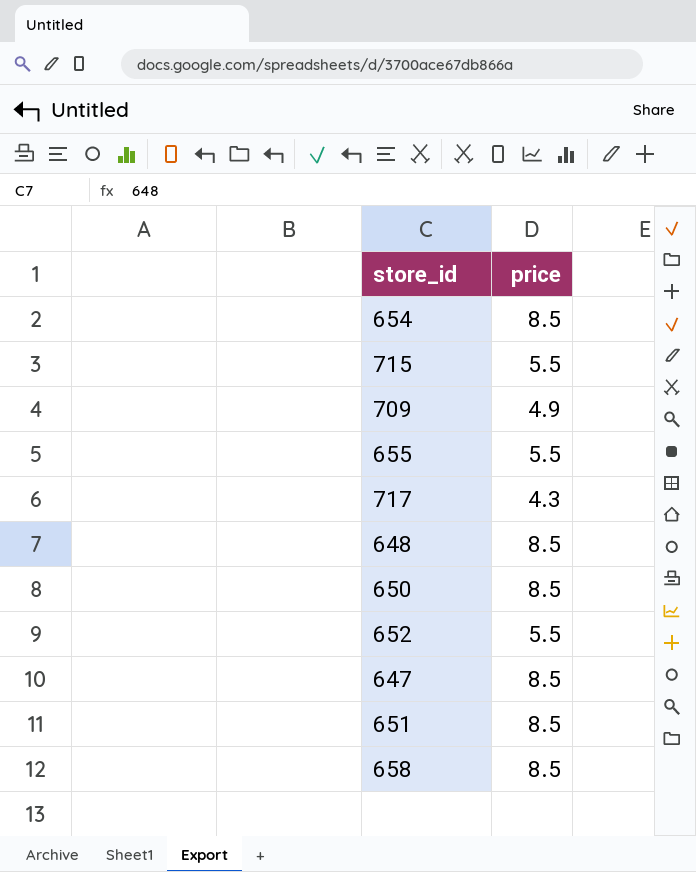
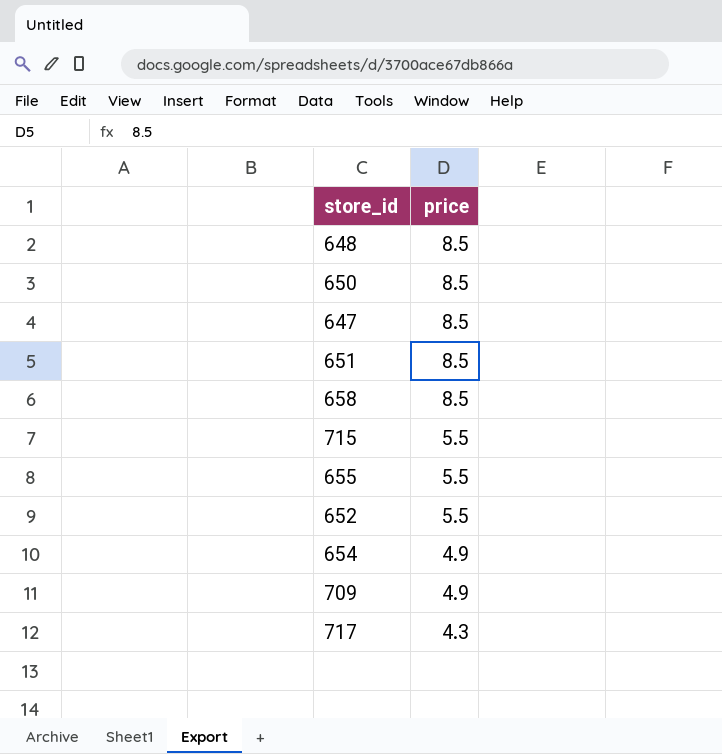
row order: none -> price descending
654 | price: 8.5 -> 4.9

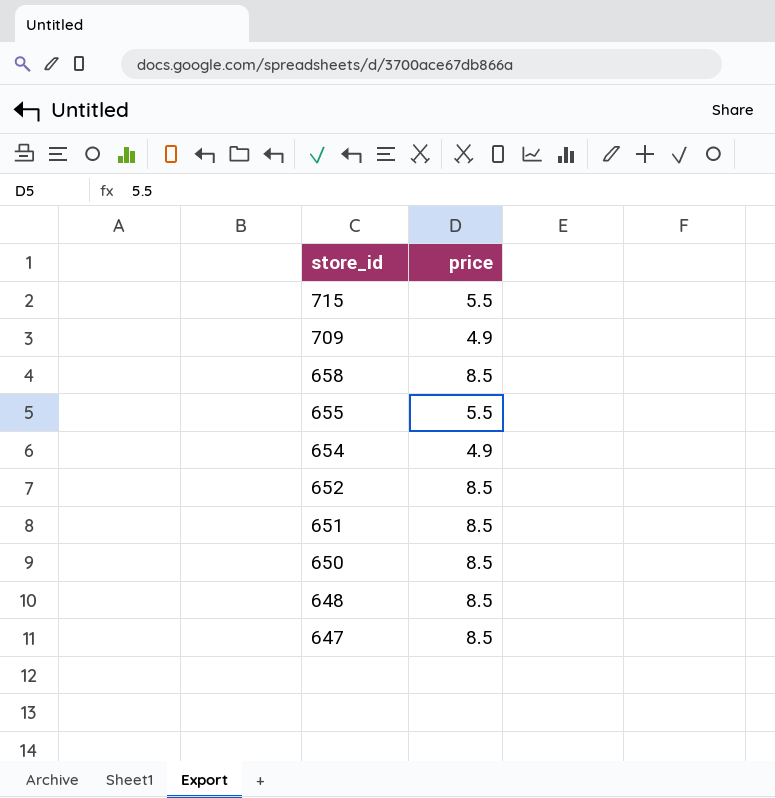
row order: price descending -> store_id descending
row 717: 4.3 -> none
652 | price: 5.5 -> 8.5

